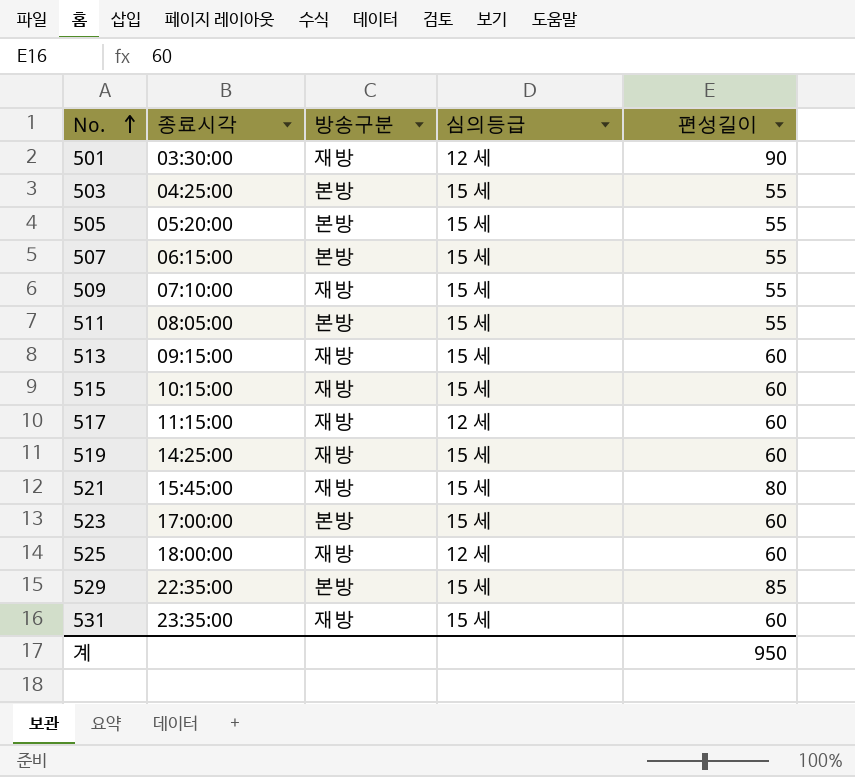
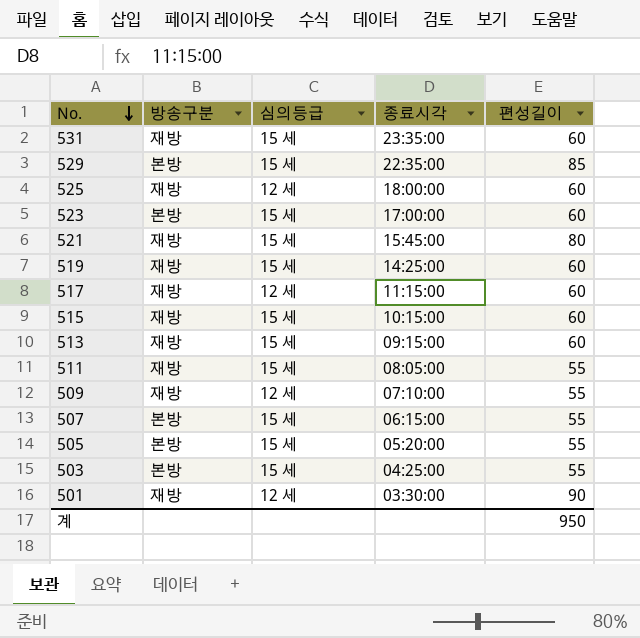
row order: No. ascending -> No. descending
column 종료시각 | position: 2 -> 4
511 | 방송구분: 본방 -> 재방
509 | 심의등급: 15 세 -> 12 세

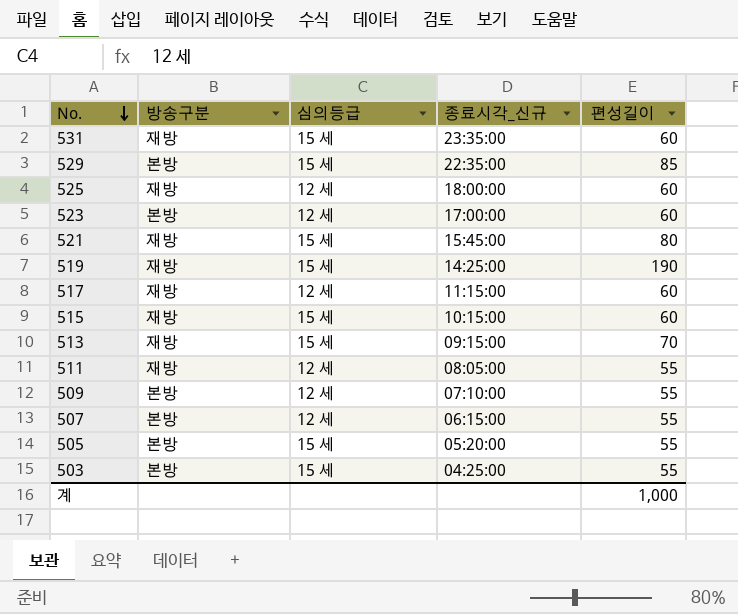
column name: 종료시각 -> 종료시각_신규
row 501: 재방 | 12 세 | 03:30:00 | 90 -> none
523 | 심의등급: 15 세 -> 12 세
519 | 편성길이: 60 -> 190
513 | 편성길이: 60 -> 70
511 | 심의등급: 15 세 -> 12 세
509 | 방송구분: 재방 -> 본방
507 | 심의등급: 15 세 -> 12 세
계 | 편성길이: 950 -> 1,000

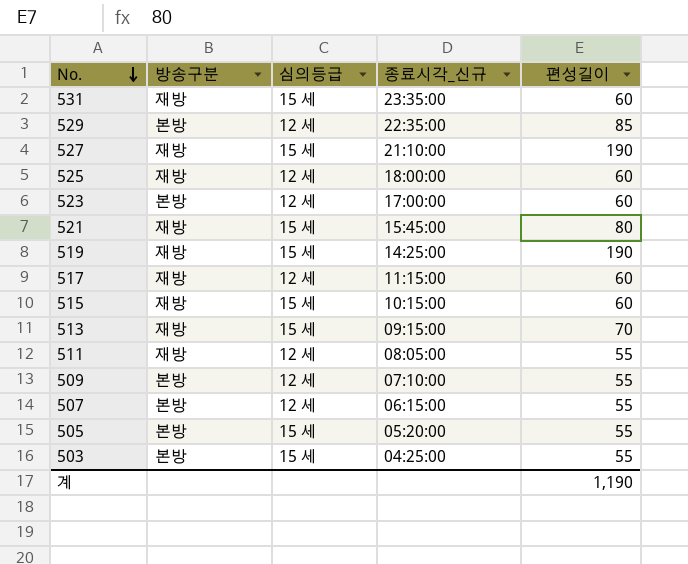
529 | 심의등급: 15 세 -> 12 세
row 527: none -> 재방 | 15 세 | 21:10:00 | 190
계 | 편성길이: 1,000 -> 1,190

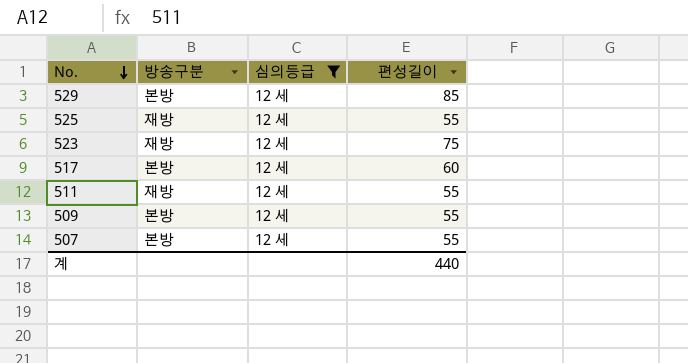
filter: none -> 심의등급 = 12 세
column 종료시각_신규 | position: 4 -> none
525 | 편성길이: 60 -> 55
523 | 방송구분: 본방 -> 재방
523 | 편성길이: 60 -> 75
517 | 방송구분: 재방 -> 본방
계 | 편성길이: 1,190 -> 440

